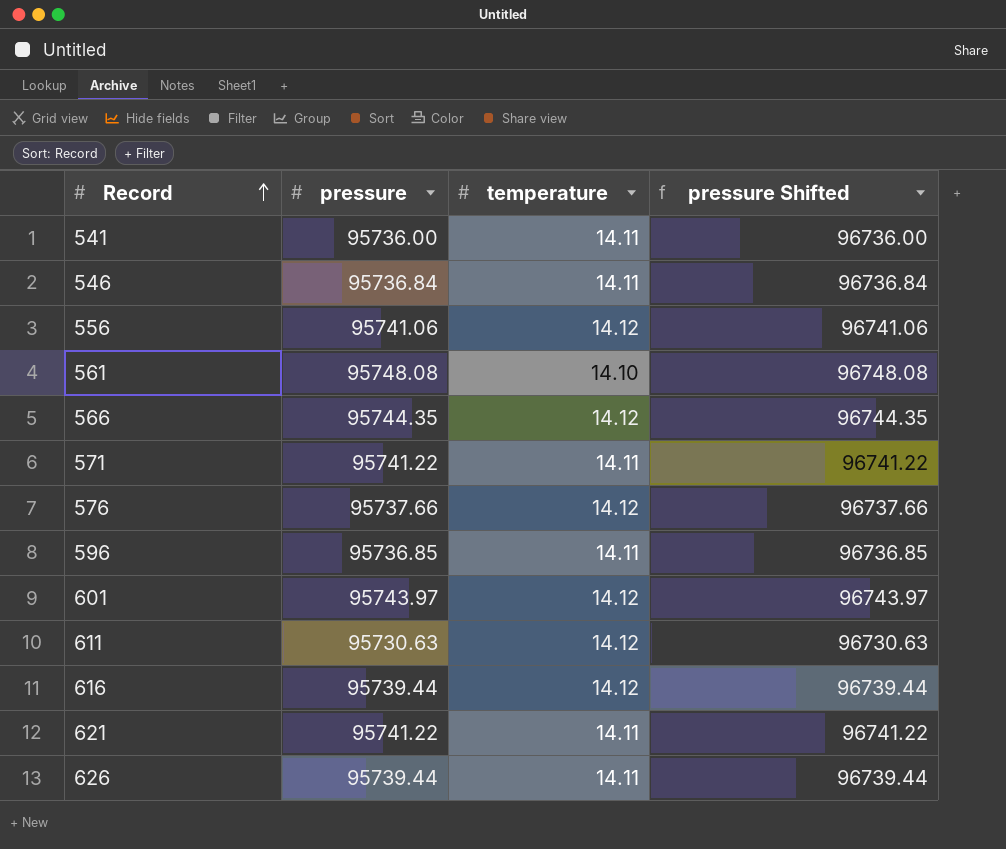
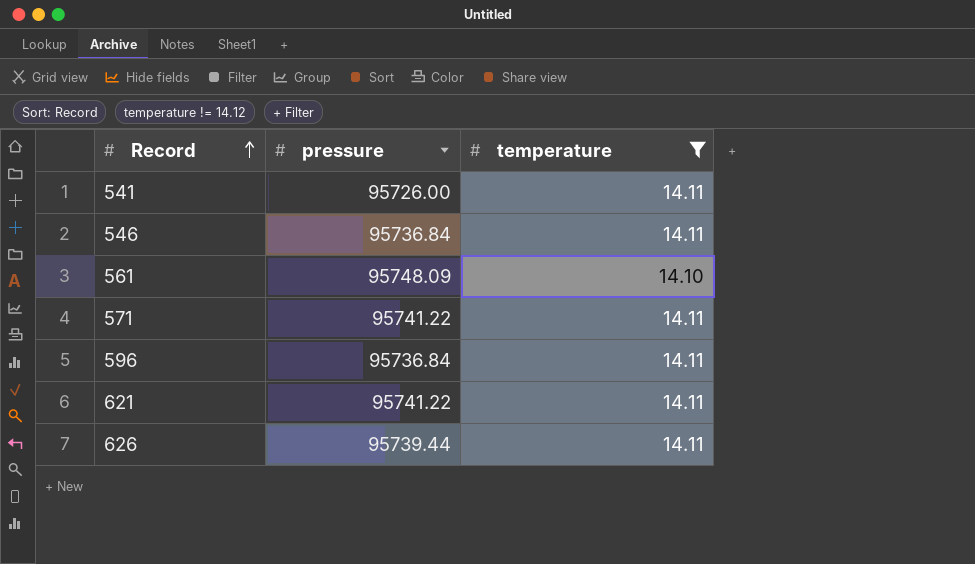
filter: none -> temperature != 14.12
column pressure Shifted | formula: [pressure] + 1000 -> none
541 | pressure: 95736.00 -> 95726.00
561 | pressure: 95748.08 -> 95748.09
596 | pressure: 95736.85 -> 95736.84

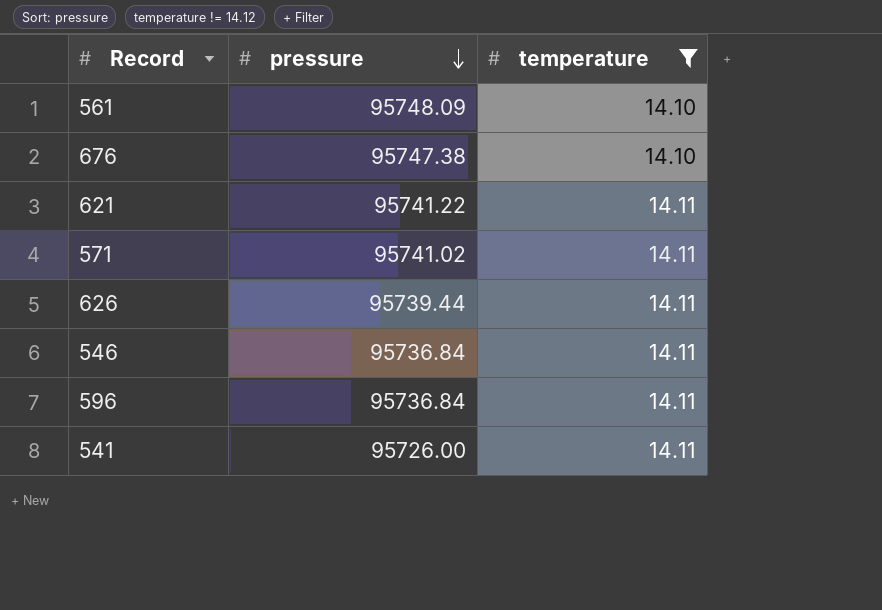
row order: Record ascending -> pressure descending
row 676: none -> 95747.38 | 14.10
571 | pressure: 95741.22 -> 95741.02

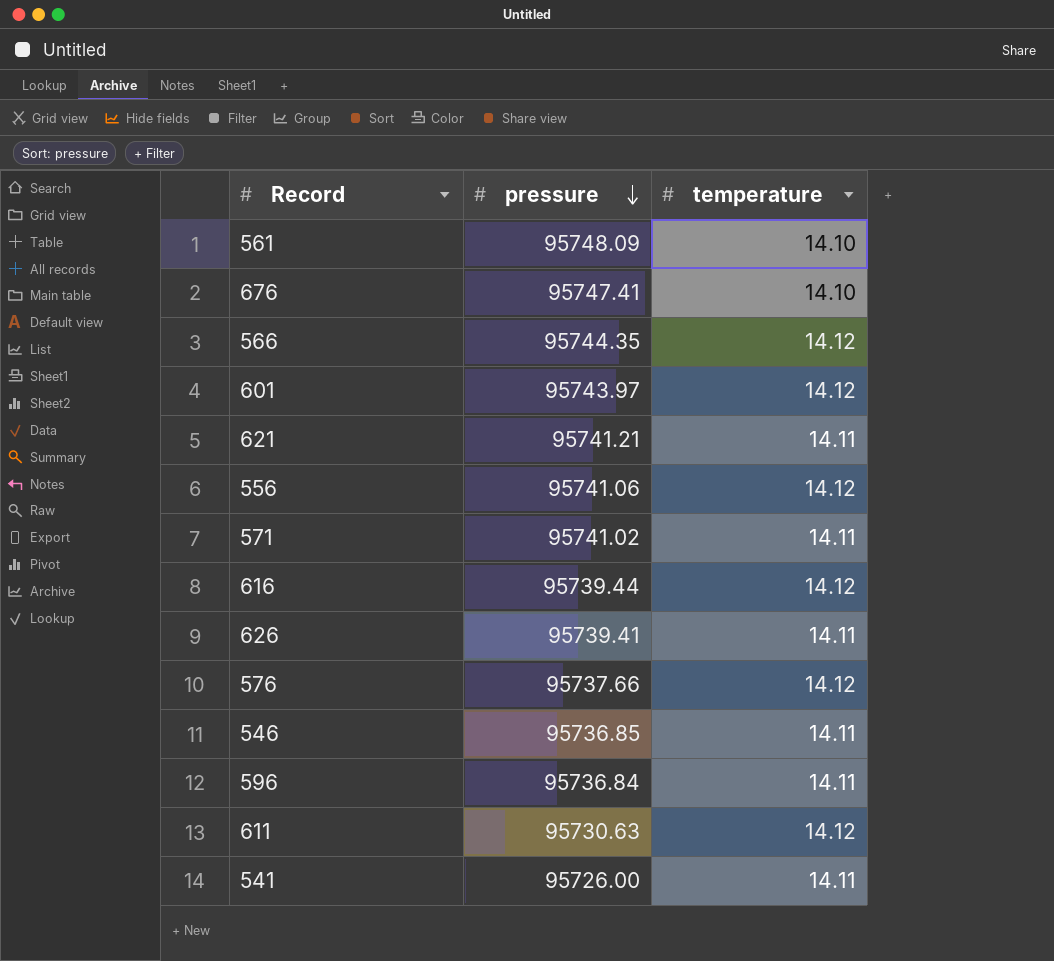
filter: temperature != 14.12 -> none
676 | pressure: 95747.38 -> 95747.41
621 | pressure: 95741.22 -> 95741.21
626 | pressure: 95739.44 -> 95739.41
546 | pressure: 95736.84 -> 95736.85

